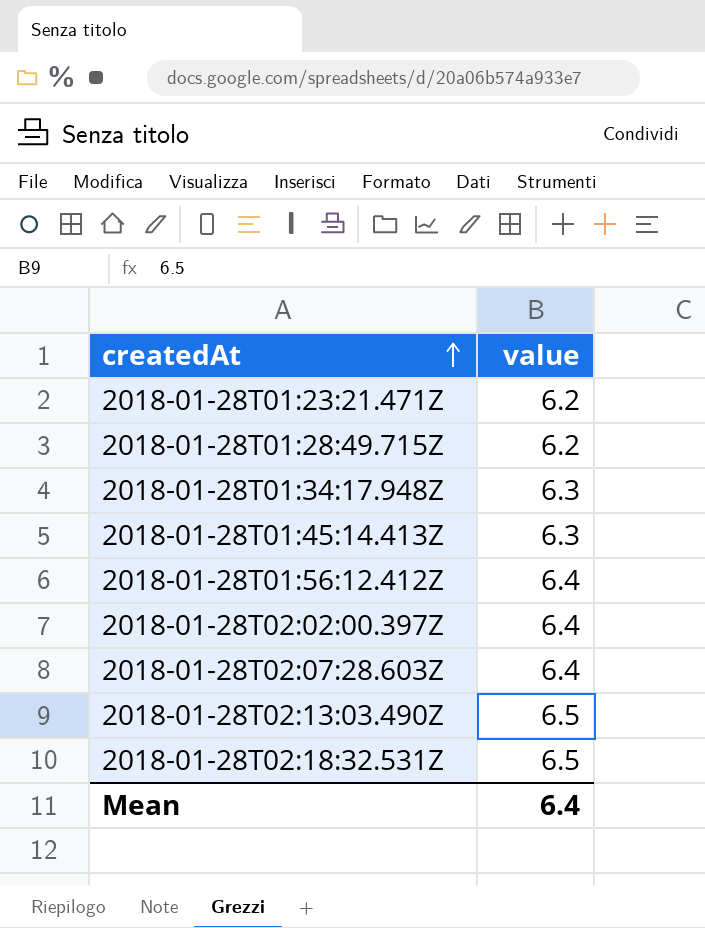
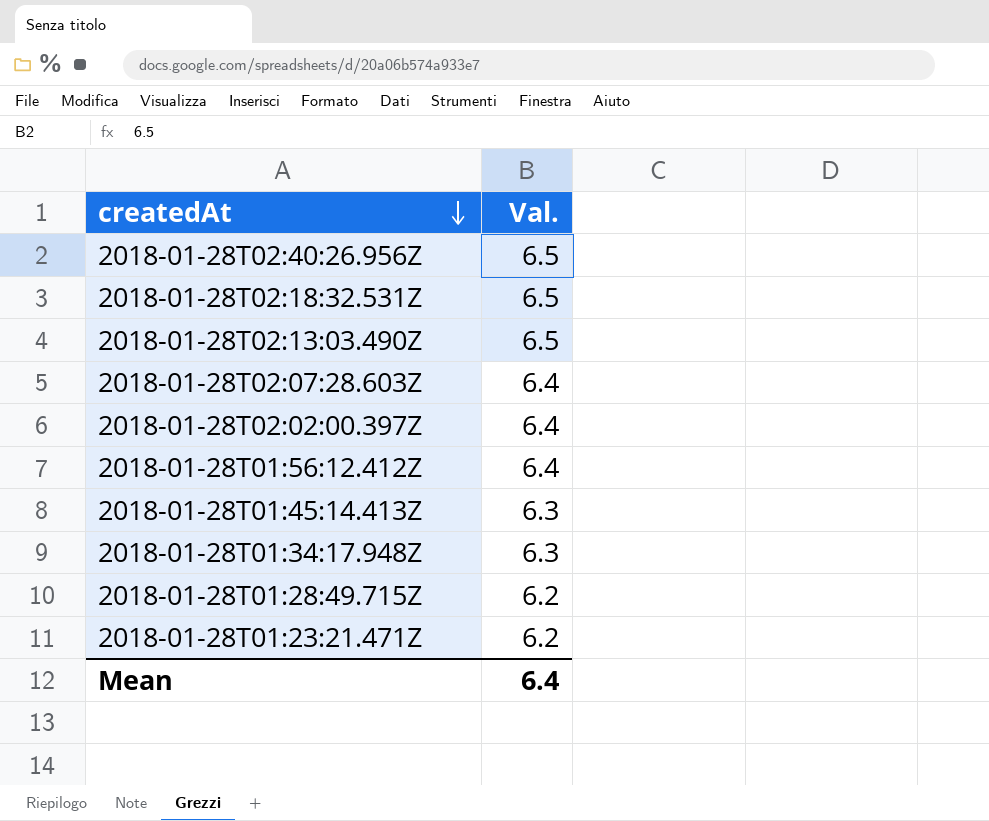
row order: createdAt ascending -> createdAt descending
column name: value -> Val.
row 2018-01-28T02:40:26.956Z: none -> 6.5

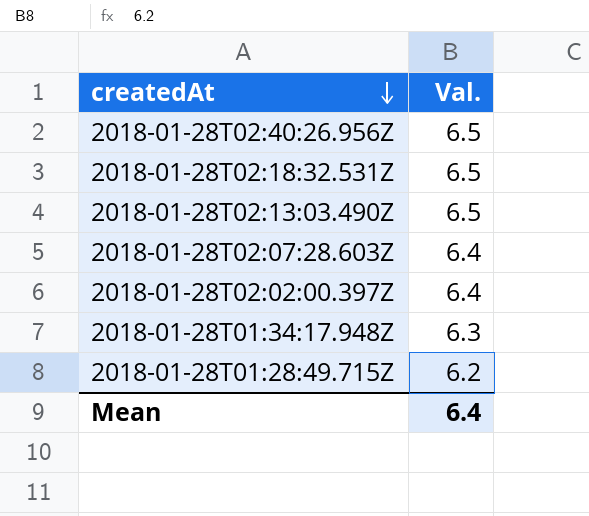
row 2018-01-28T01:56:12.412Z: 6.4 -> none
row 2018-01-28T01:45:14.413Z: 6.3 -> none
row 2018-01-28T01:23:21.471Z: 6.2 -> none

